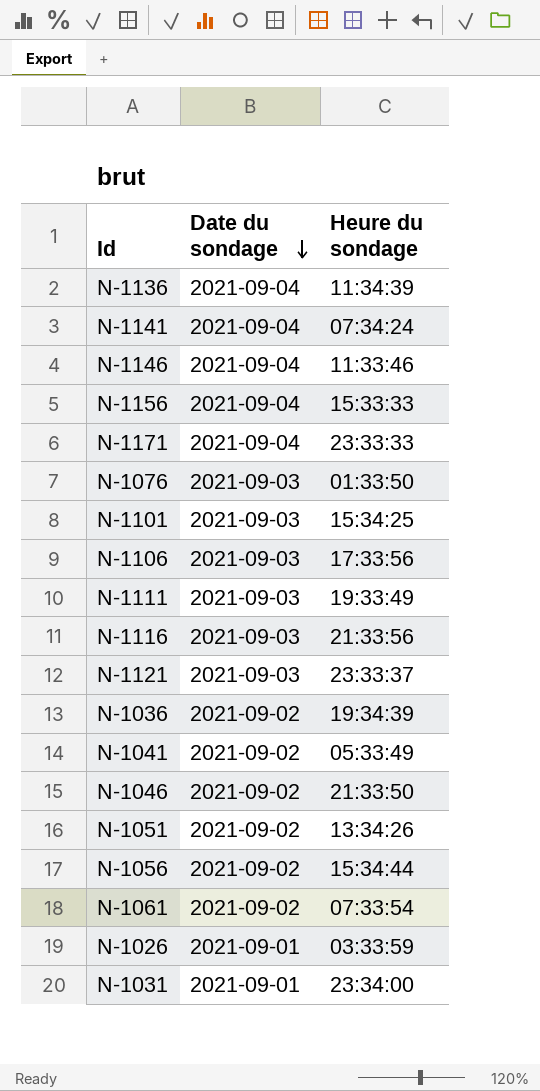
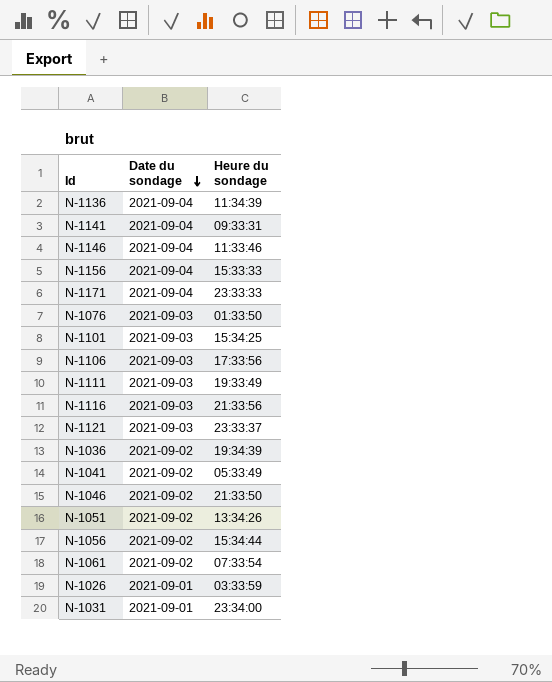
N-1141 | Heure du sondage: 07:34:24 -> 09:33:31

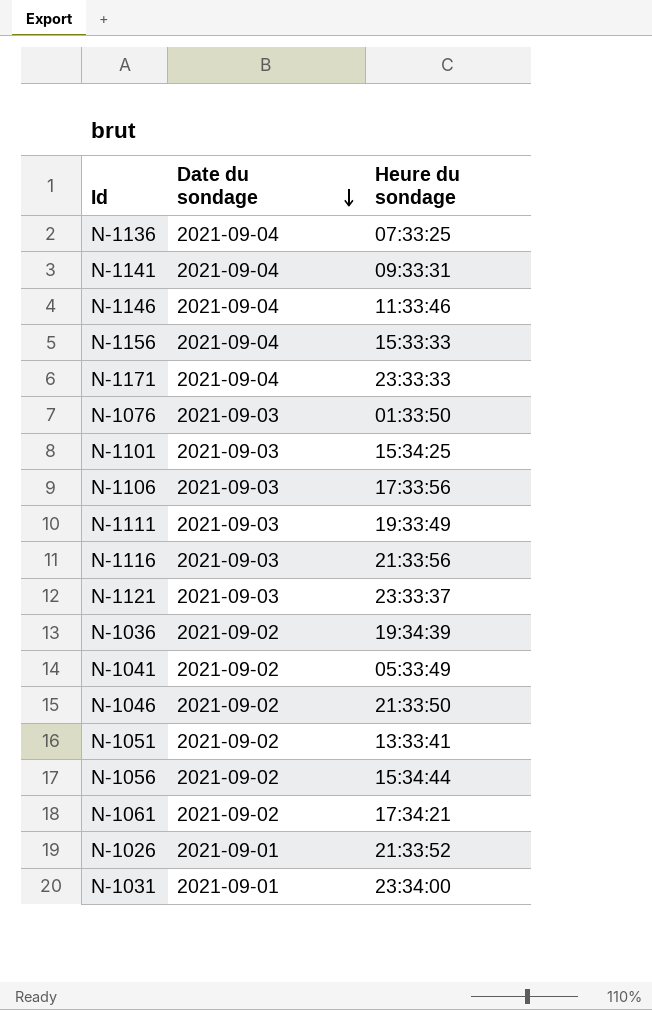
N-1136 | Heure du sondage: 11:34:39 -> 07:33:25
N-1051 | Heure du sondage: 13:34:26 -> 13:33:41
N-1061 | Heure du sondage: 07:33:54 -> 17:34:21
N-1026 | Heure du sondage: 03:33:59 -> 21:33:52

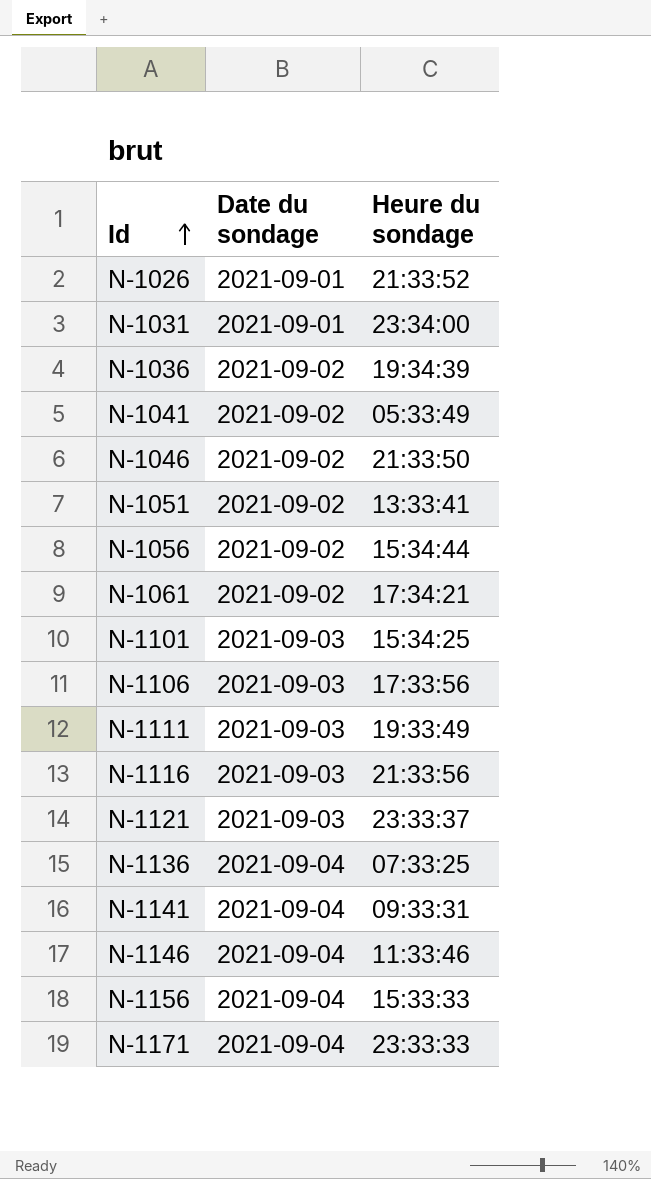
row order: Date du sondage descending -> Id ascending
row N-1076: 2021-09-03 | 01:33:50 -> none

